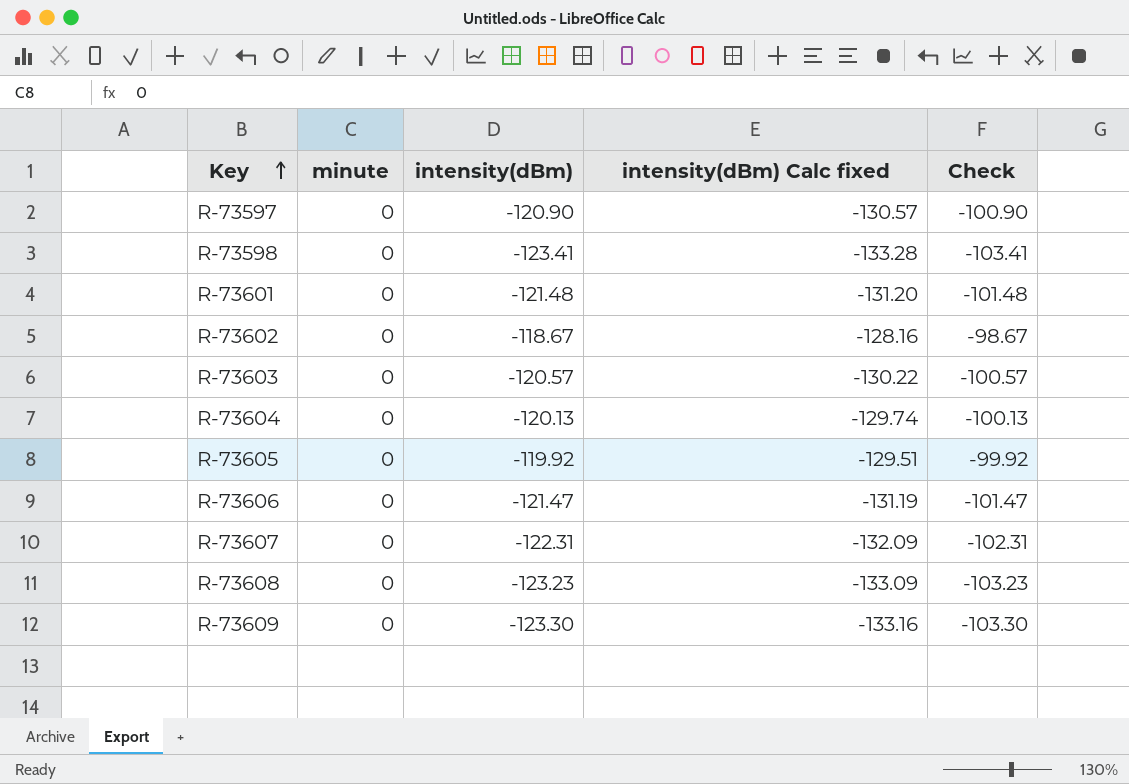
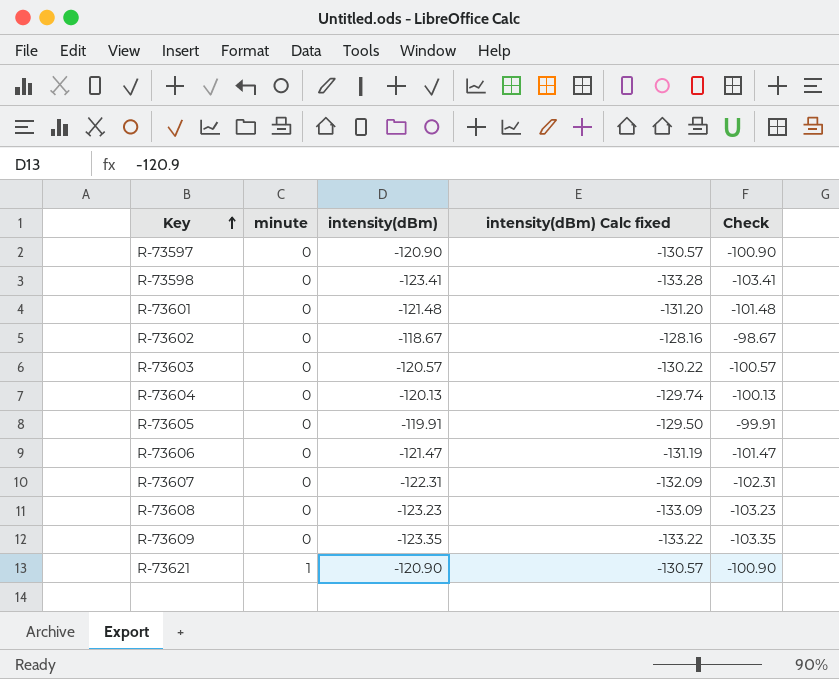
R-73605 | intensity(dBm): -119.92 -> -119.91
R-73605 | intensity(dBm) Calc fixed: -129.51 -> -129.50
R-73605 | Check: -99.92 -> -99.91
R-73609 | intensity(dBm): -123.30 -> -123.35
R-73609 | intensity(dBm) Calc fixed: -133.16 -> -133.22
R-73609 | Check: -103.30 -> -103.35
row R-73621: none -> 1 | -120.90 | -130.57 | -100.90

